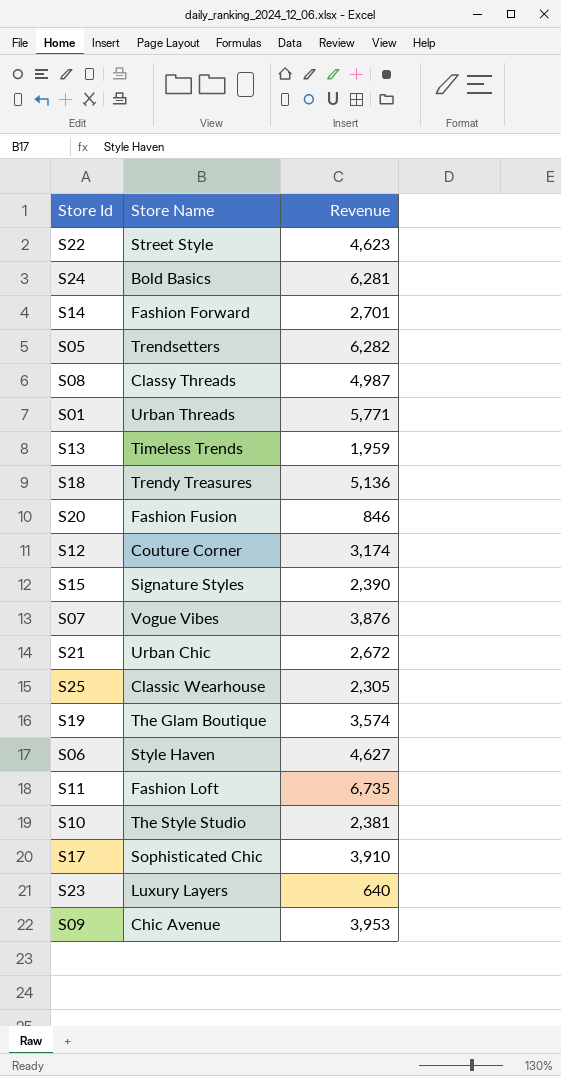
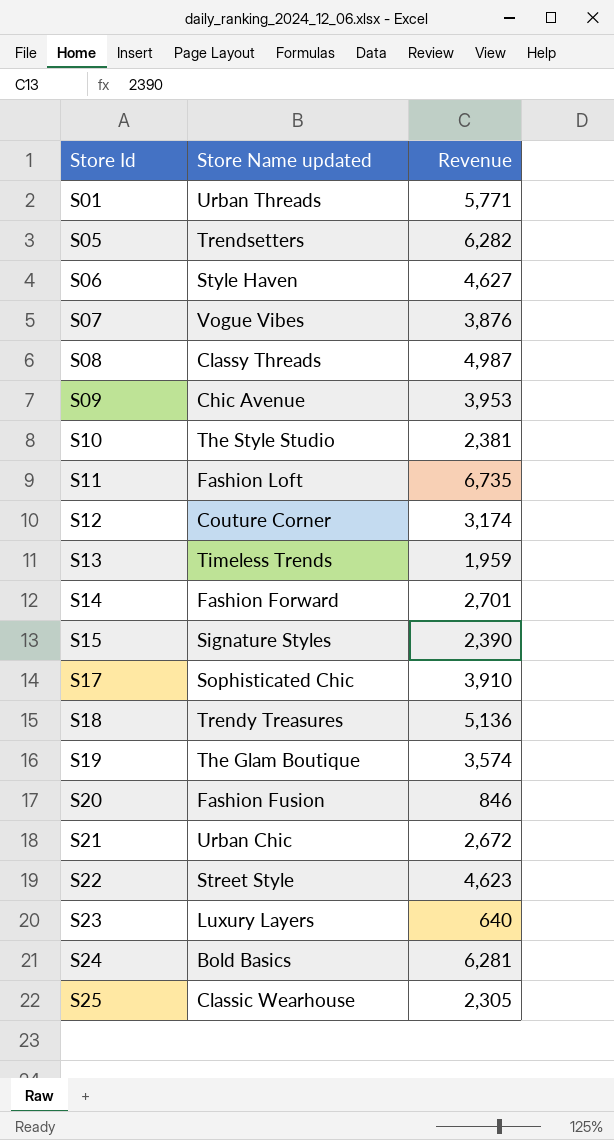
row order: none -> Store Id ascending
column name: Store Name -> Store Name updated

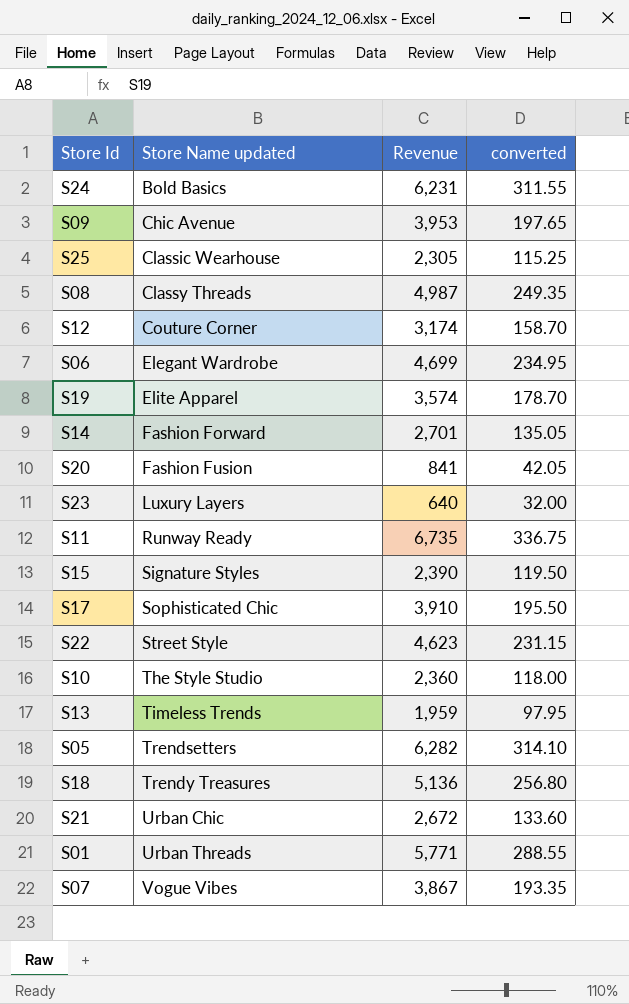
row order: Store Id ascending -> Store Name updated ascending
column converted | formula: none -> [Revenue] * 0.05
S24 | Revenue: 6,281 -> 6,231
S06 | Store Name updated: Style Haven -> Elegant Wardrobe
S06 | Revenue: 4,627 -> 4,699
S19 | Store Name updated: The Glam Boutique -> Elite Apparel
S20 | Revenue: 846 -> 841
S11 | Store Name updated: Fashion Loft -> Runway Ready
S10 | Revenue: 2,381 -> 2,360
S07 | Revenue: 3,876 -> 3,867

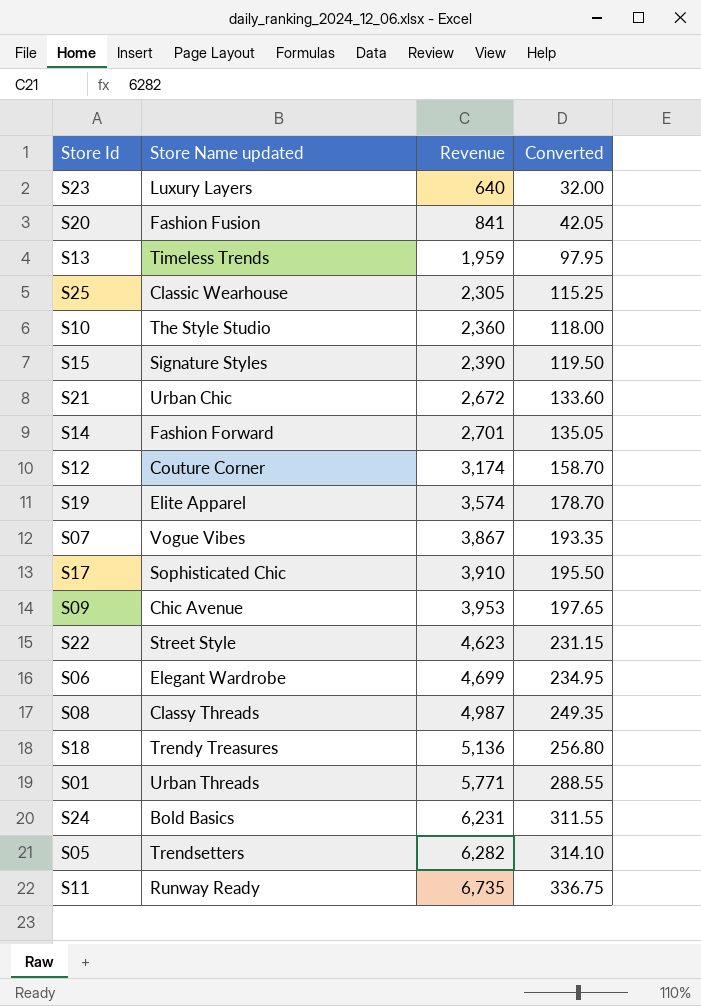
row order: Store Name updated ascending -> Revenue ascending
column name: converted -> Converted

